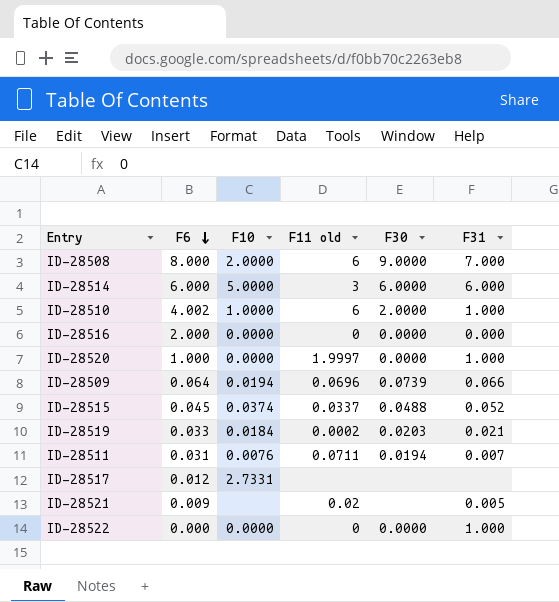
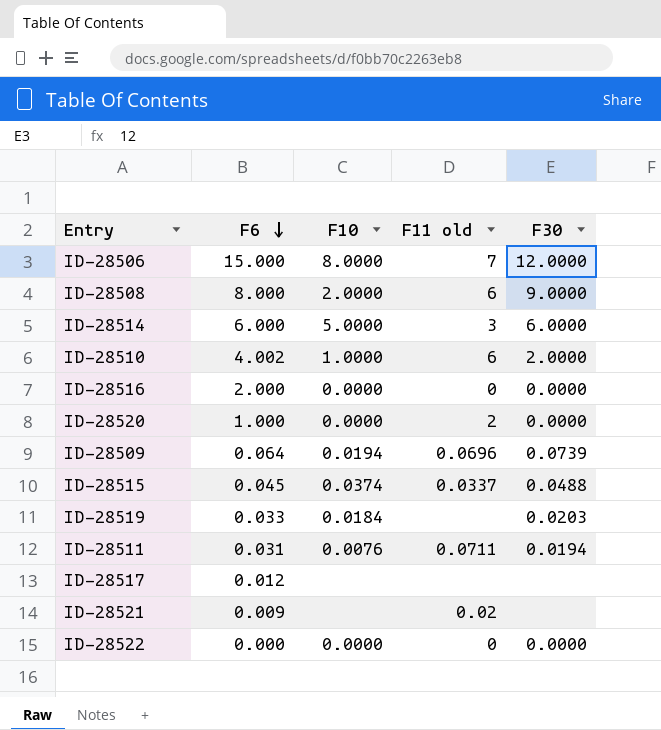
column F31 | position: 6 -> none
row ID-28506: none -> 15.000 | 8.0000 | 7 | 12.0000
ID-28520 | F11 old: 1.9997 -> 2
ID-28519 | F11 old: 0.0002 -> none
ID-28517 | F10: 2.7331 -> none

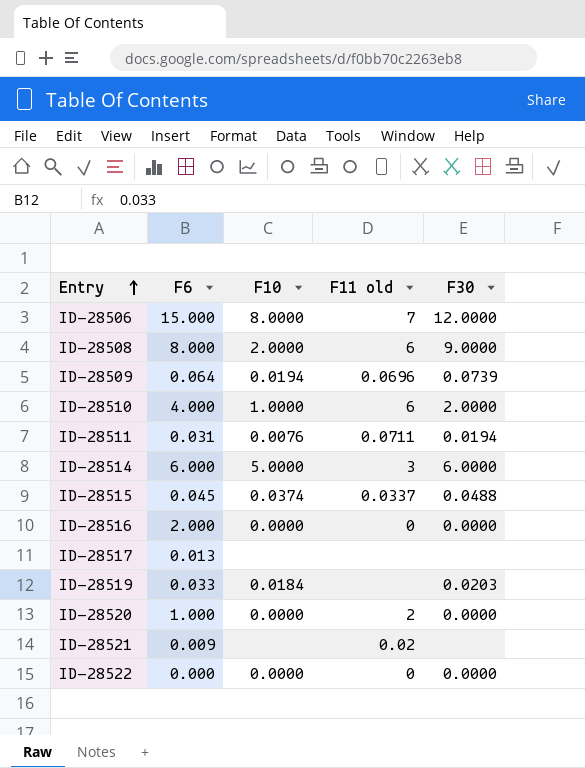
row order: F6 descending -> Entry ascending
ID-28510 | F6: 4.002 -> 4.000
ID-28517 | F6: 0.012 -> 0.013

